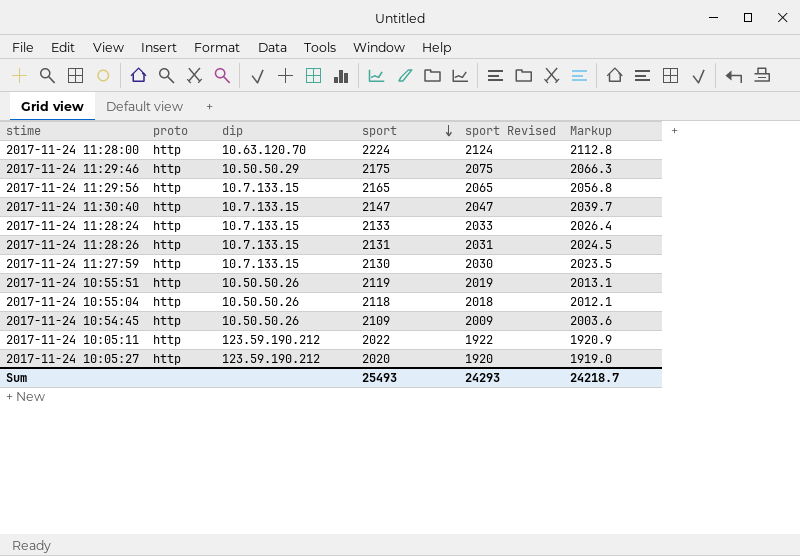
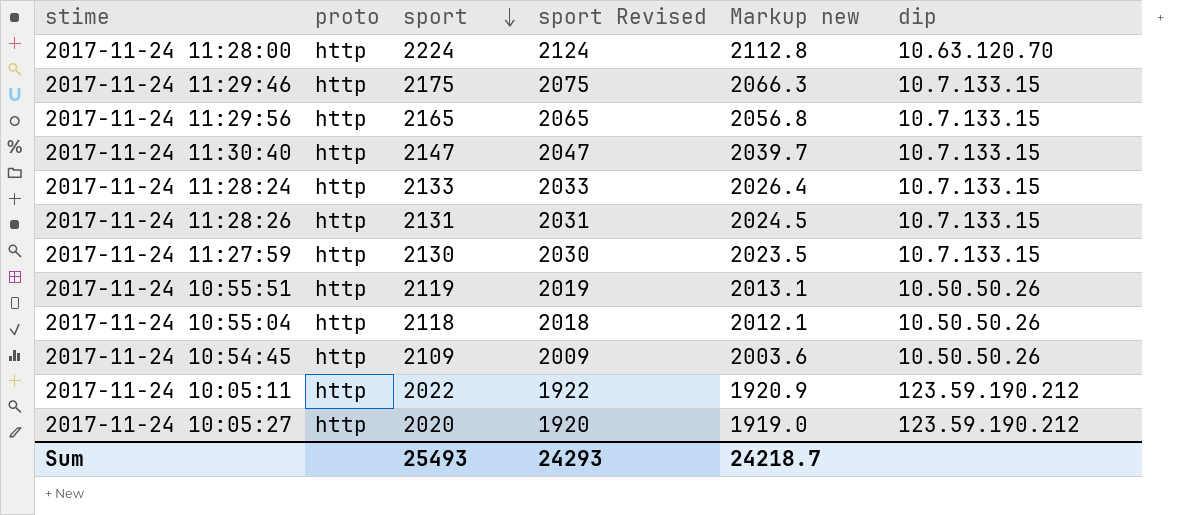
column name: Markup -> Markup new
column dip | position: 3 -> 6
2017-11-24 11:29:46 | dip: 10.50.50.29 -> 10.7.133.15

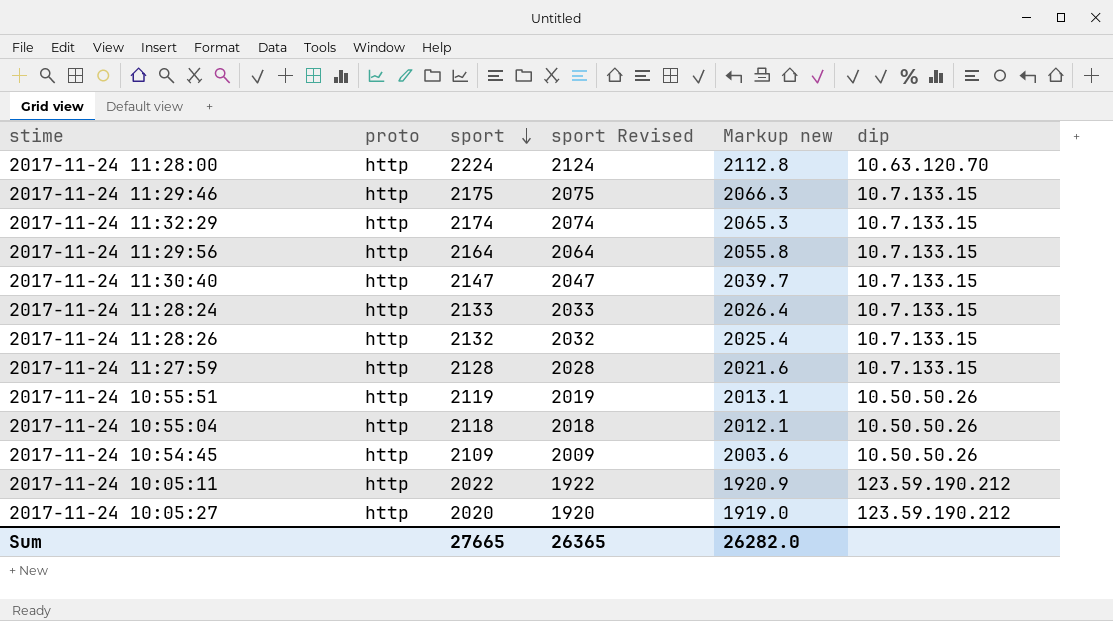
row 2017-11-24 11:32:29: none -> http | 2174 | 2074 | 2065.3 | 10.7.133.15
2017-11-24 11:29:56 | sport: 2165 -> 2164
2017-11-24 11:29:56 | sport Revised: 2065 -> 2064
2017-11-24 11:29:56 | Markup new: 2056.8 -> 2055.8
2017-11-24 11:28:26 | sport: 2131 -> 2132
2017-11-24 11:28:26 | sport Revised: 2031 -> 2032
2017-11-24 11:28:26 | Markup new: 2024.5 -> 2025.4
2017-11-24 11:27:59 | sport: 2130 -> 2128
2017-11-24 11:27:59 | sport Revised: 2030 -> 2028
2017-11-24 11:27:59 | Markup new: 2023.5 -> 2021.6
Sum | sport: 25493 -> 27665
Sum | sport Revised: 24293 -> 26365
Sum | Markup new: 24218.7 -> 26282.0

